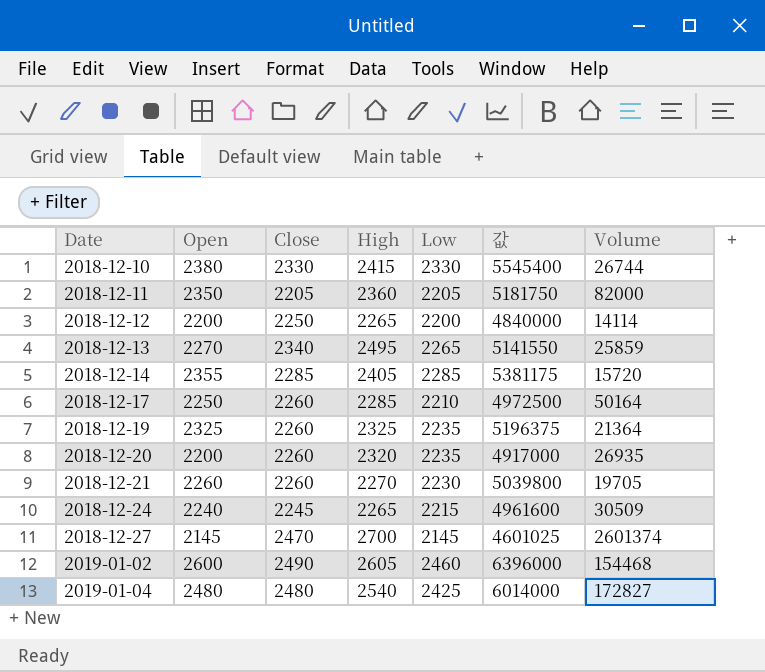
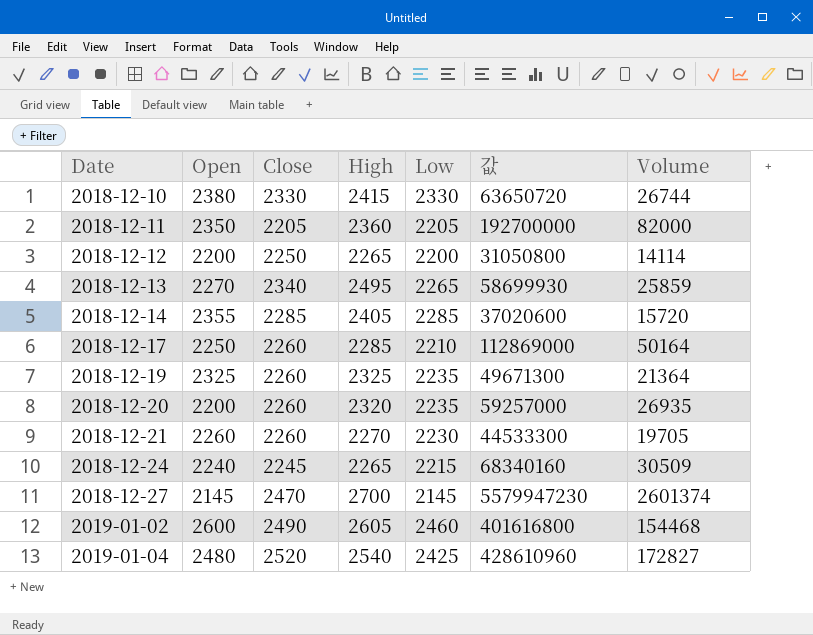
column 값 | formula: [Open] * [Low] -> [Open] * [Volume]
2019-01-04 | Close: 2480 -> 2520

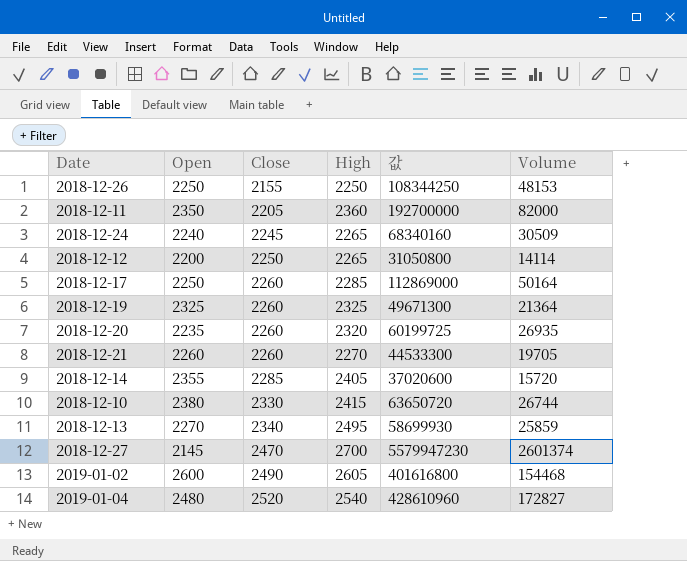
row order: Date ascending -> Close ascending
column Low | position: 5 -> none
row 2018-12-26: none -> 2250 | 2155 | 2250 | 108344250 | 48153
2018-12-20 | Open: 2200 -> 2235
2018-12-20 | 값: 59257000 -> 60199725

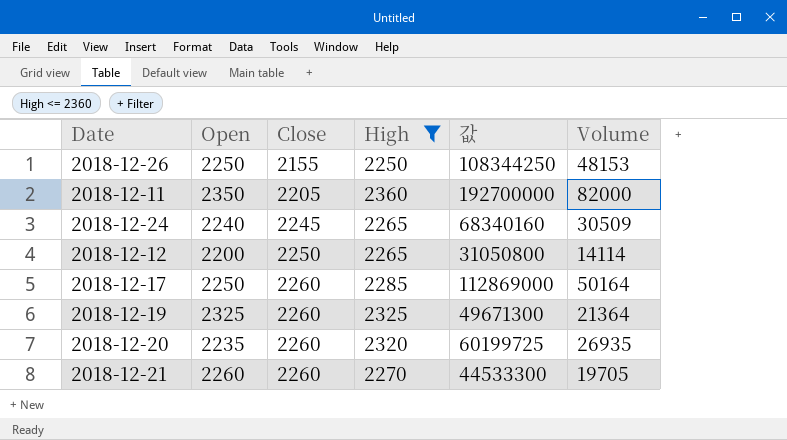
filter: none -> High <= 2360

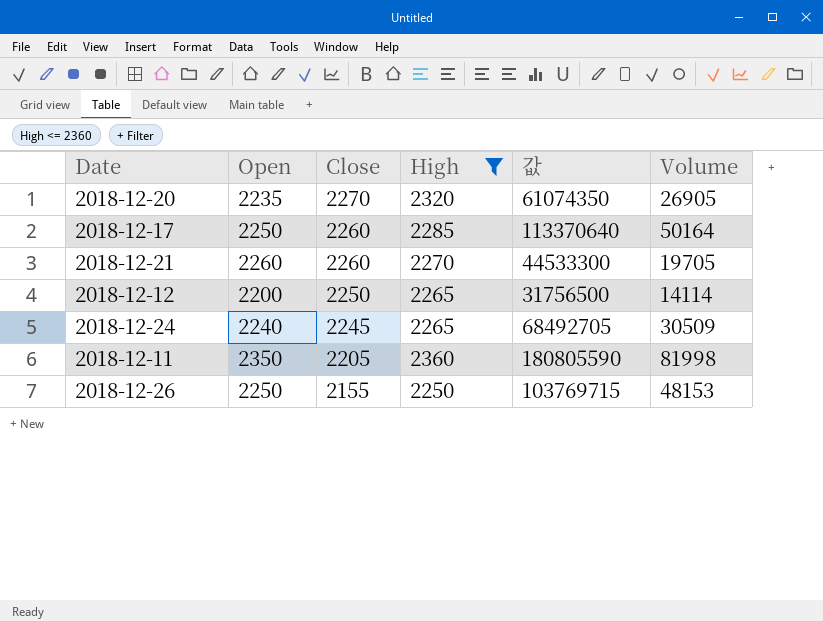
row order: Close ascending -> Close descending
column 값 | formula: [Open] * [Volume] -> [Close] * [Volume]
row 2018-12-19: 2325 | 2260 | 2325 | 49671300 | 21364 -> none
2018-12-20 | Close: 2260 -> 2270
2018-12-20 | Volume: 26935 -> 26905
2018-12-11 | Volume: 82000 -> 81998

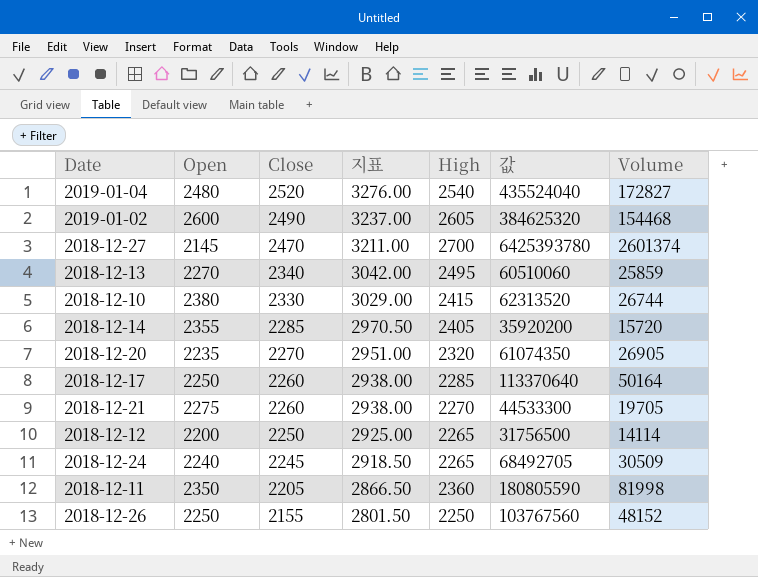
filter: High <= 2360 -> none
column 지표 | formula: none -> [Close] * 1.3
2018-12-21 | Open: 2260 -> 2275
2018-12-26 | 값: 103769715 -> 103767560
2018-12-26 | Volume: 48153 -> 48152

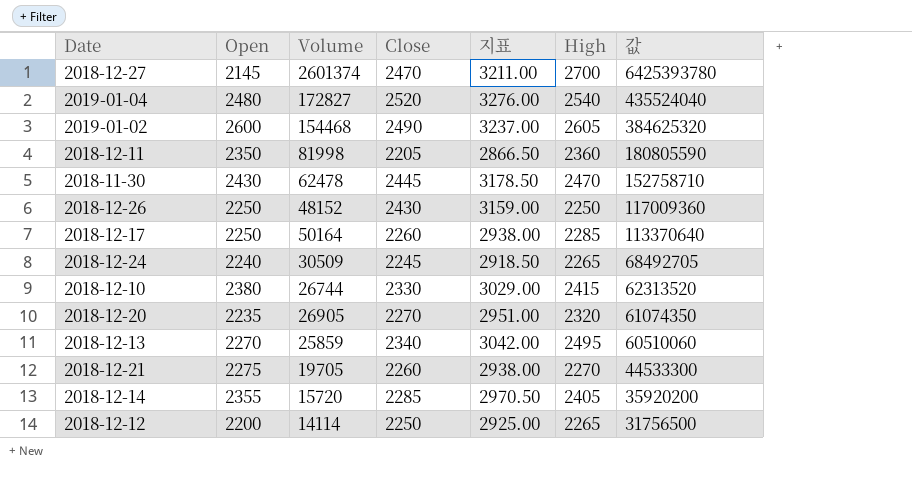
row order: Close descending -> 값 descending
column Volume | position: 7 -> 3
row 2018-11-30: none -> 2430 | 62478 | 2445 | 3178.50 | 2470 | 152758710
2018-12-26 | Close: 2155 -> 2430
2018-12-26 | 지표: 2801.50 -> 3159.00
2018-12-26 | 값: 103767560 -> 117009360

